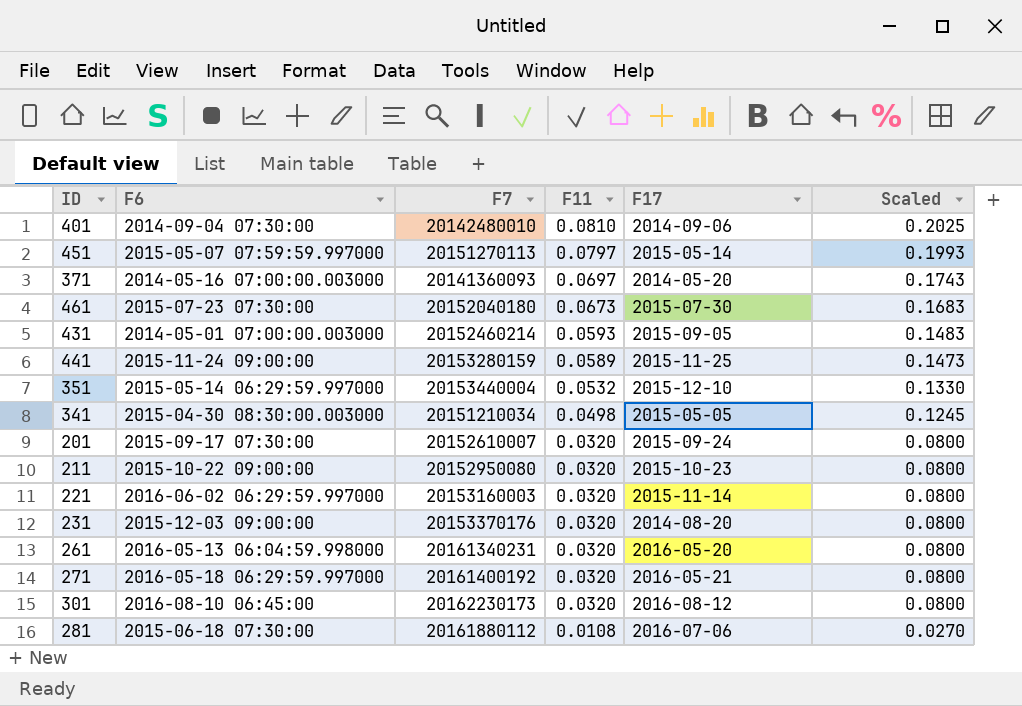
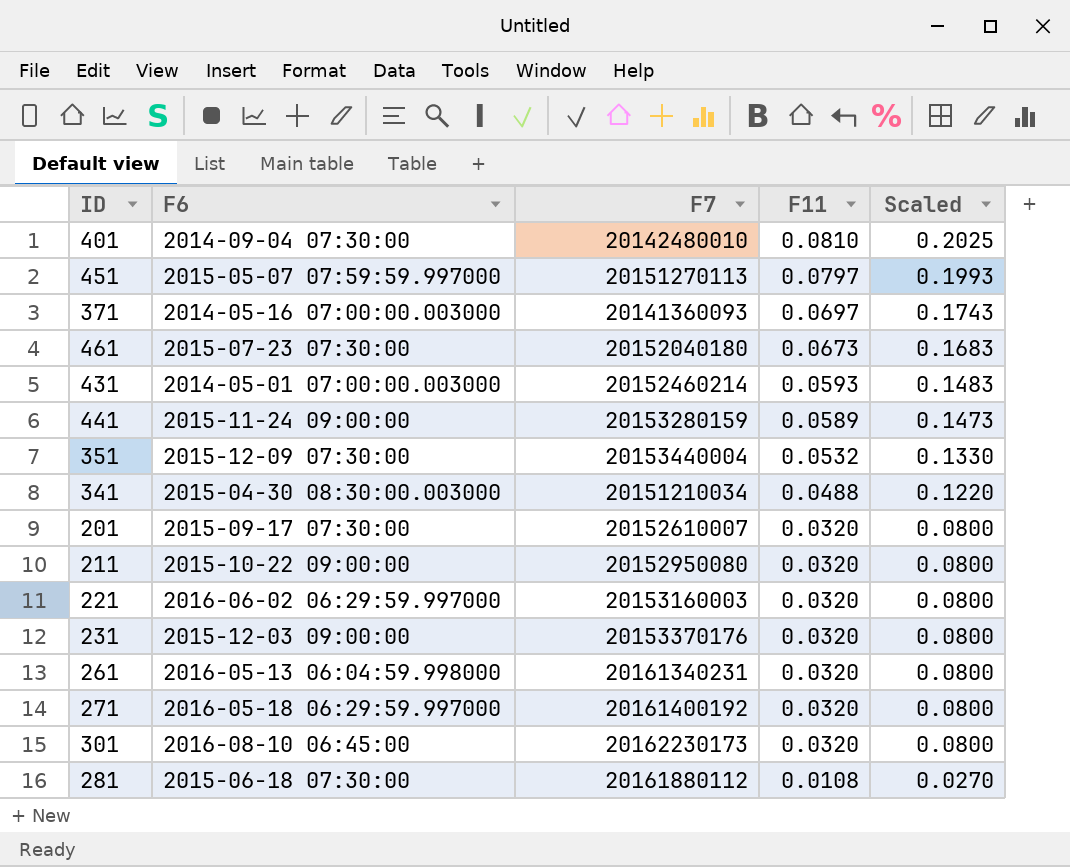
column F17 | position: 5 -> none
351 | F6: 2015-05-14 06:29:59.997000 -> 2015-12-09 07:30:00
341 | F11: 0.0498 -> 0.0488
341 | Scaled: 0.1245 -> 0.1220

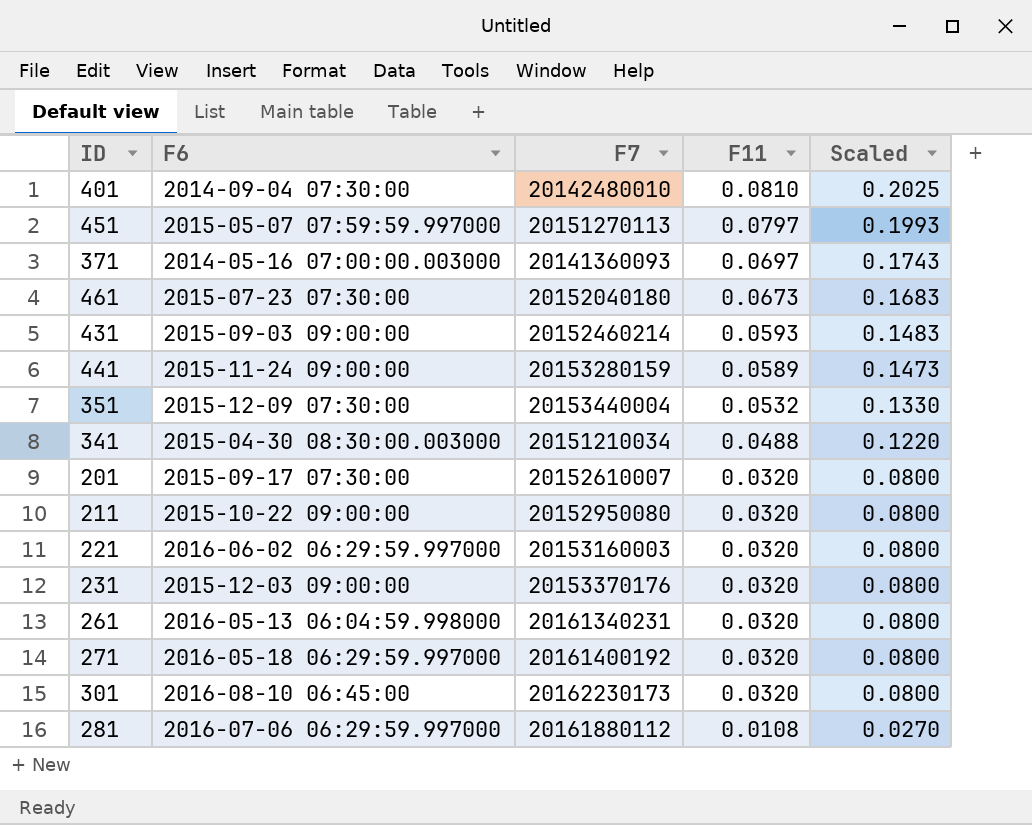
431 | F6: 2014-05-01 07:00:00.003000 -> 2015-09-03 09:00:00
281 | F6: 2015-06-18 07:30:00 -> 2016-07-06 06:29:59.997000

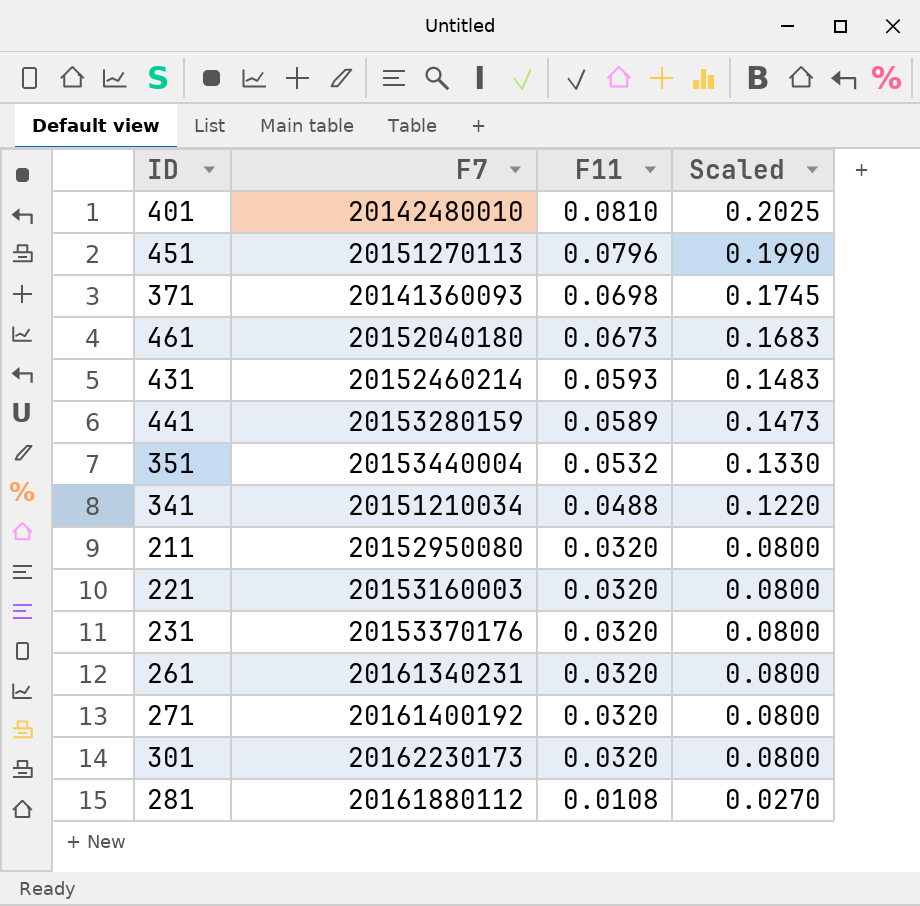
column F6 | position: 2 -> none
row 201: 2015-09-17 07:30:00 | 20152610007 | 0.0320 | 0.0800 -> none
451 | F11: 0.0797 -> 0.0796
451 | Scaled: 0.1993 -> 0.1990
371 | F11: 0.0697 -> 0.0698
371 | Scaled: 0.1743 -> 0.1745

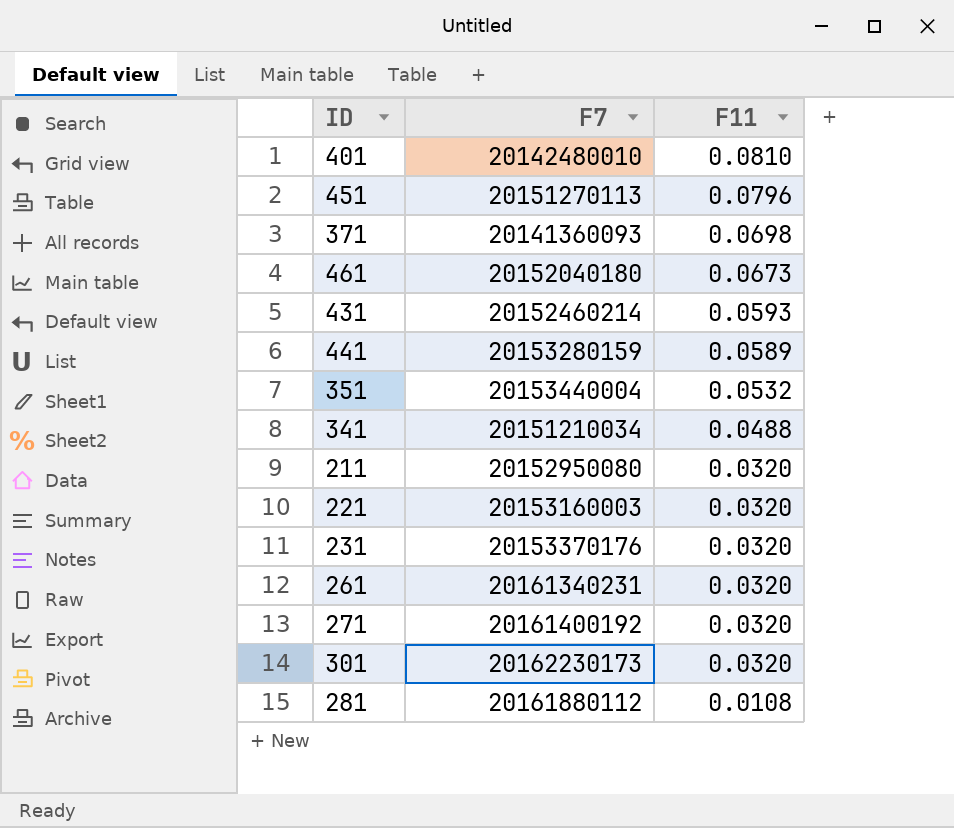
column Scaled | formula: [F11] * 2.5 -> none

